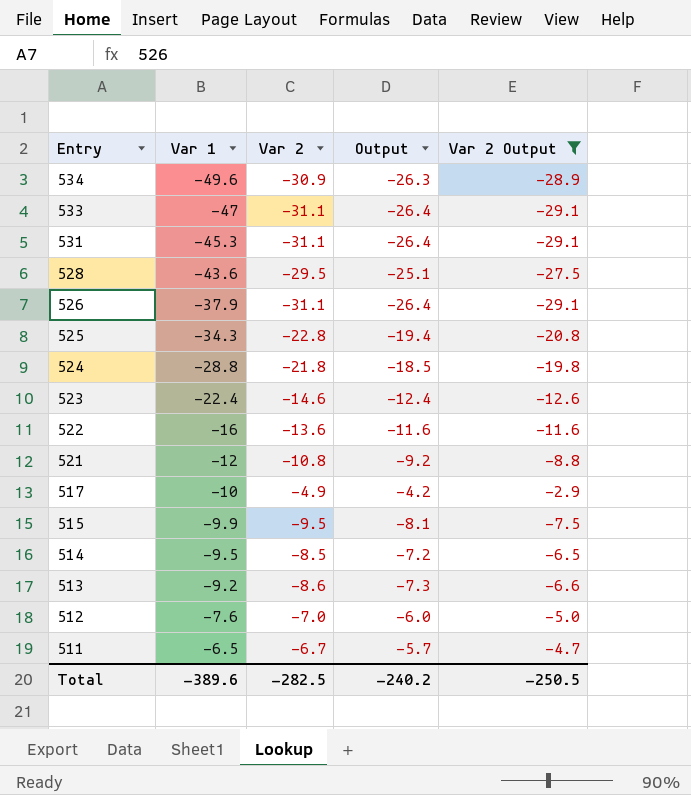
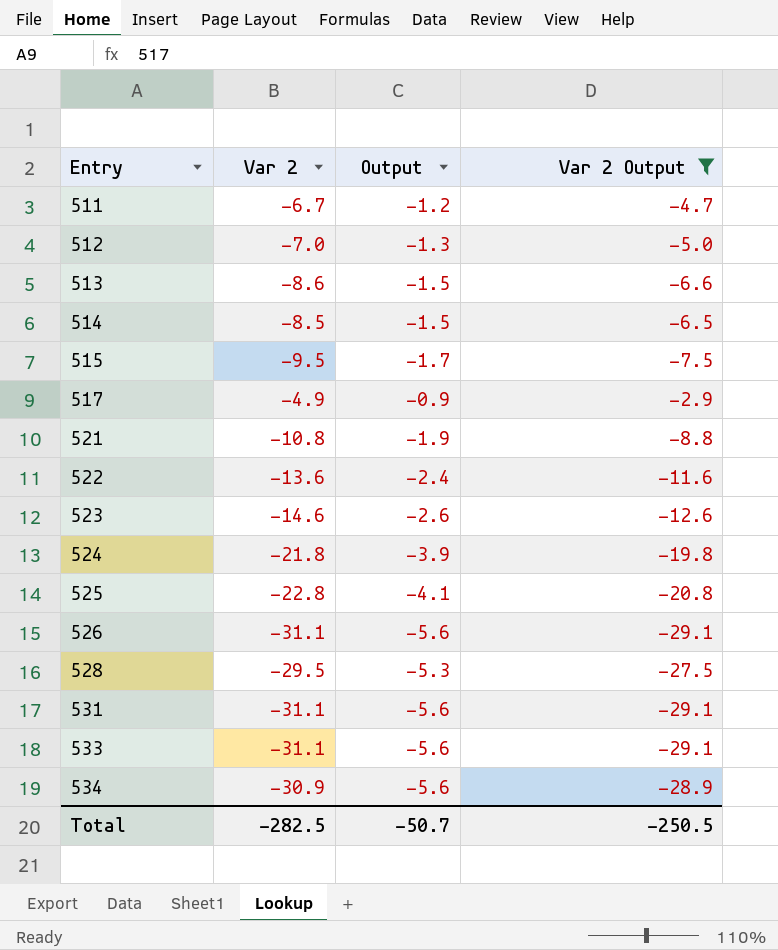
row order: Entry descending -> Entry ascending
column Var 1 | position: 2 -> none
column Output | formula: [Var 2] * 0.85 -> [Var 2] * 0.18
Total | Output: -240.2 -> -50.7

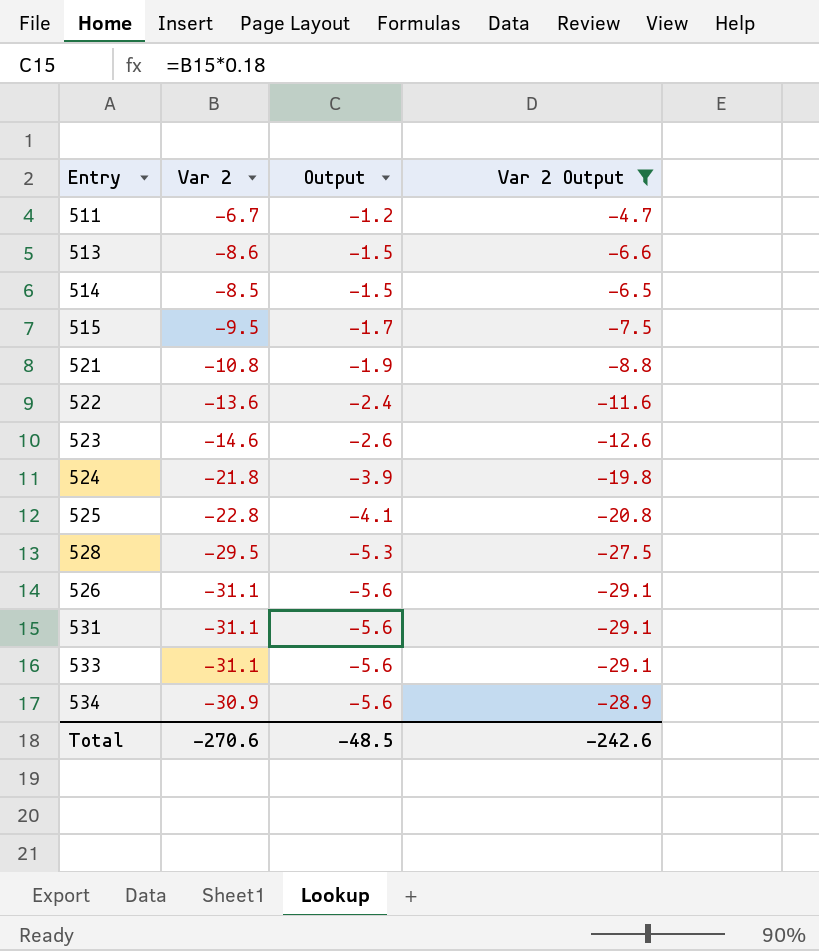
row order: Entry ascending -> Output descending
row 512: -7.0 | -1.3 | -5.0 -> none
row 517: -4.9 | -0.9 | -2.9 -> none
Total | Var 2: -282.5 -> -270.6
Total | Output: -50.7 -> -48.5
Total | Var 2 Output: -250.5 -> -242.6

